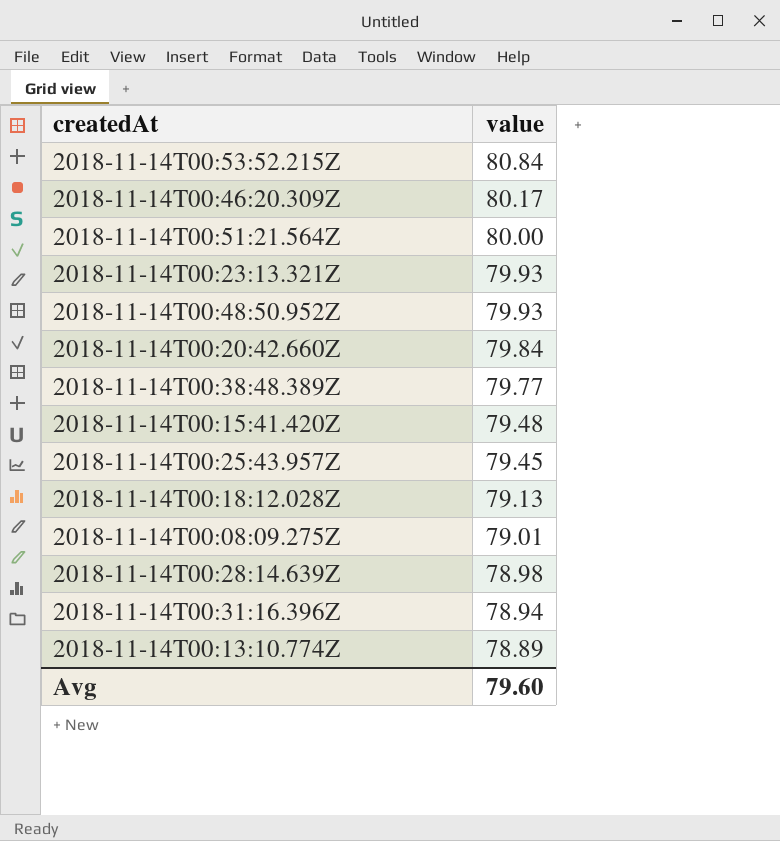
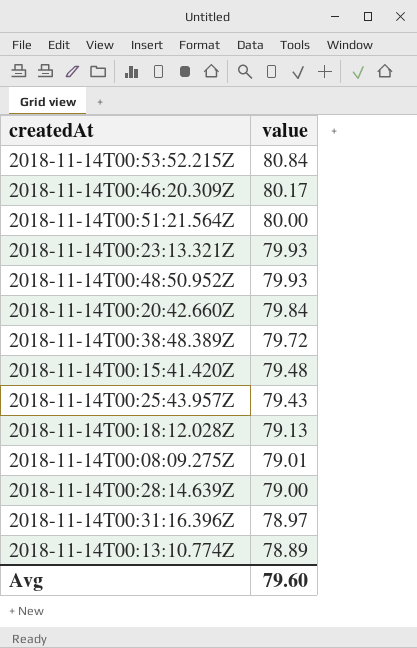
2018-11-14T00:38:48.389Z | value: 79.77 -> 79.72
2018-11-14T00:25:43.957Z | value: 79.45 -> 79.43
2018-11-14T00:28:14.639Z | value: 78.98 -> 79.00
2018-11-14T00:31:16.396Z | value: 78.94 -> 78.97

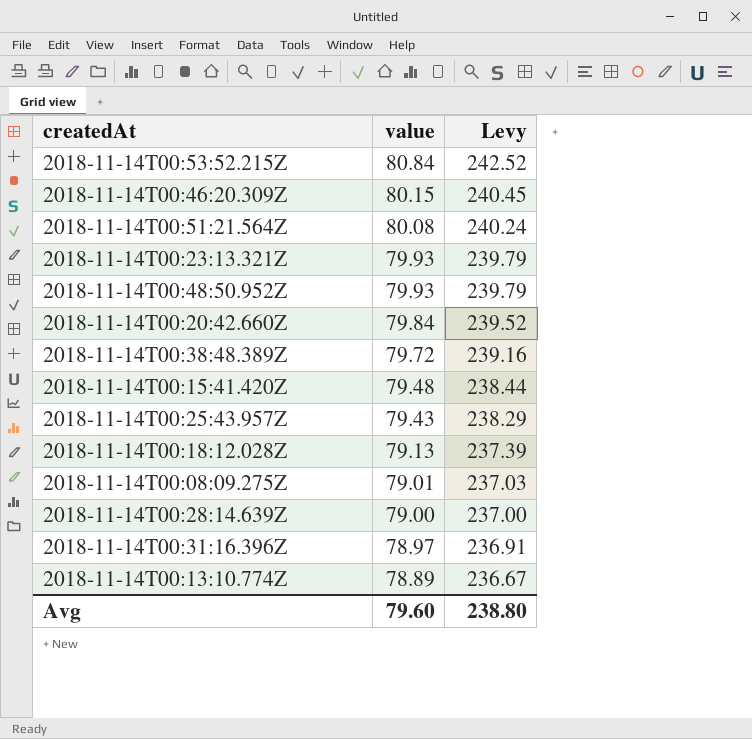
column Levy | formula: none -> [value] * 3
2018-11-14T00:46:20.309Z | value: 80.17 -> 80.15
2018-11-14T00:51:21.564Z | value: 80.00 -> 80.08

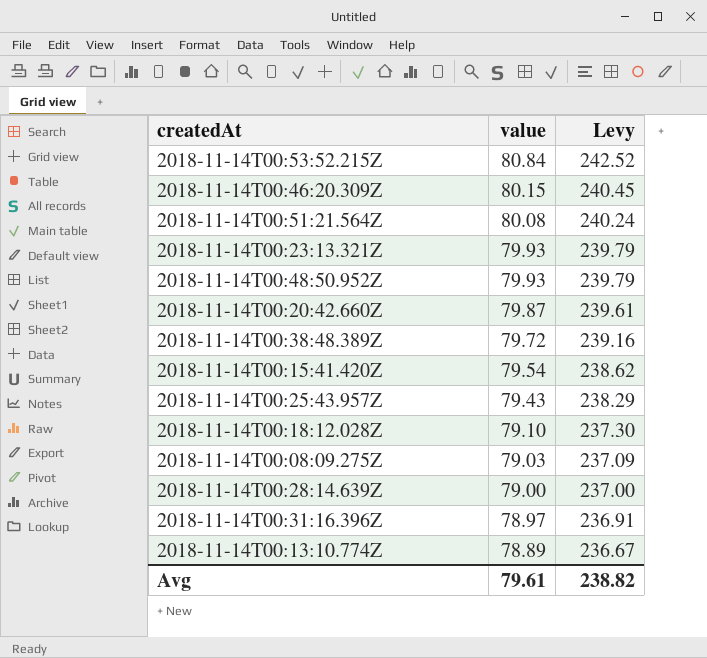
2018-11-14T00:20:42.660Z | value: 79.84 -> 79.87
2018-11-14T00:20:42.660Z | Levy: 239.52 -> 239.61
2018-11-14T00:15:41.420Z | value: 79.48 -> 79.54
2018-11-14T00:15:41.420Z | Levy: 238.44 -> 238.62
2018-11-14T00:18:12.028Z | value: 79.13 -> 79.10
2018-11-14T00:18:12.028Z | Levy: 237.39 -> 237.30
2018-11-14T00:08:09.275Z | value: 79.01 -> 79.03
2018-11-14T00:08:09.275Z | Levy: 237.03 -> 237.09
Avg | value: 79.60 -> 79.61
Avg | Levy: 238.80 -> 238.82

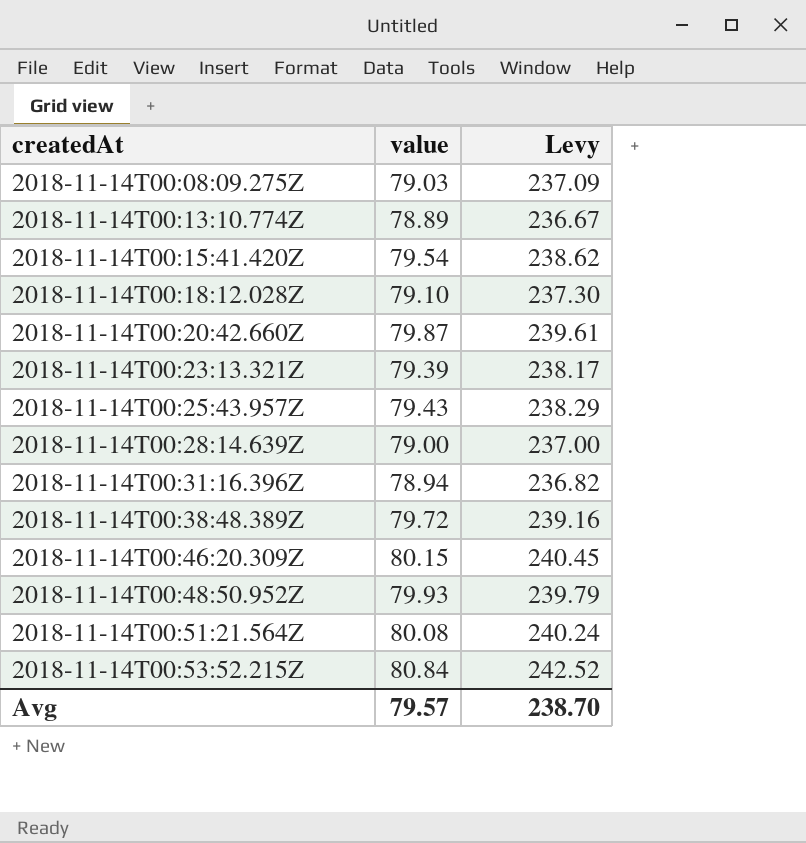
row order: value descending -> createdAt ascending
2018-11-14T00:23:13.321Z | value: 79.93 -> 79.39
2018-11-14T00:23:13.321Z | Levy: 239.79 -> 238.17
2018-11-14T00:31:16.396Z | value: 78.97 -> 78.94
2018-11-14T00:31:16.396Z | Levy: 236.91 -> 236.82
Avg | value: 79.61 -> 79.57
Avg | Levy: 238.82 -> 238.70

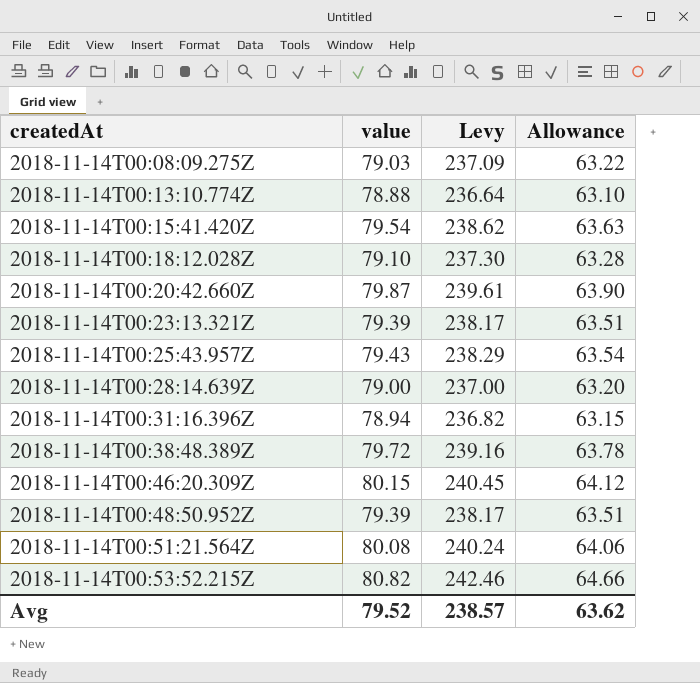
column Allowance | formula: none -> [value] * 0.8
2018-11-14T00:13:10.774Z | value: 78.89 -> 78.88
2018-11-14T00:13:10.774Z | Levy: 236.67 -> 236.64
2018-11-14T00:48:50.952Z | value: 79.93 -> 79.39
2018-11-14T00:48:50.952Z | Levy: 239.79 -> 238.17
2018-11-14T00:53:52.215Z | value: 80.84 -> 80.82
2018-11-14T00:53:52.215Z | Levy: 242.52 -> 242.46
Avg | value: 79.57 -> 79.52
Avg | Levy: 238.70 -> 238.57

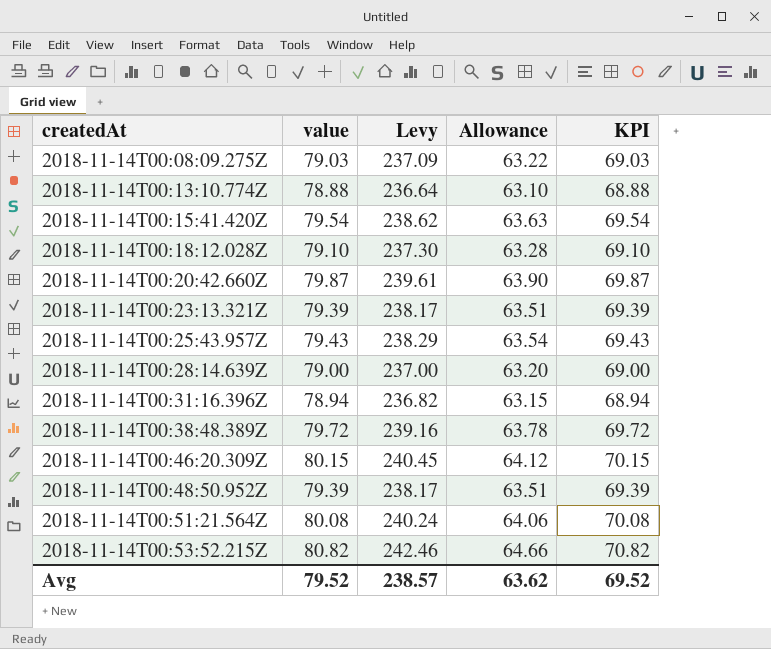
column KPI | formula: none -> [value] - 10

